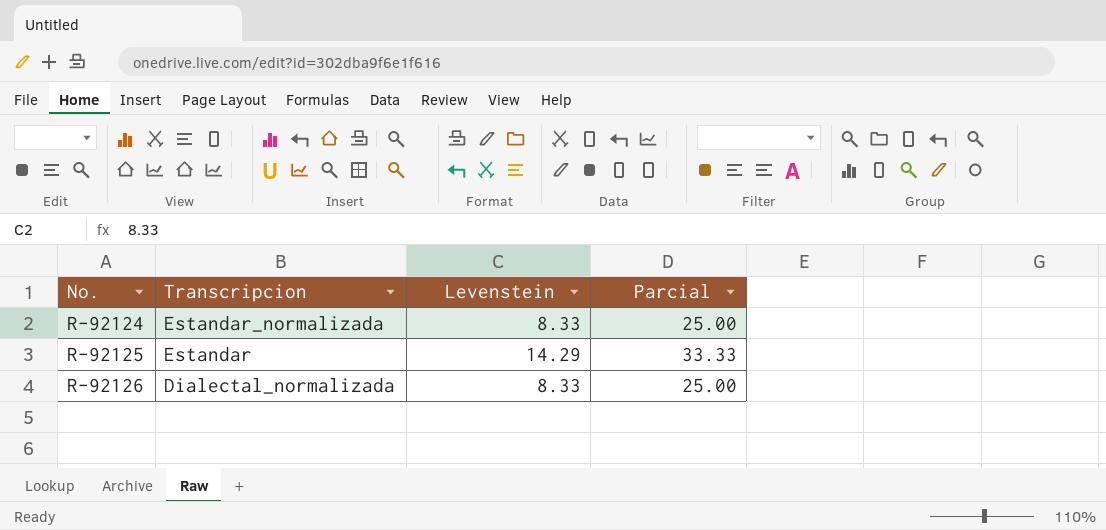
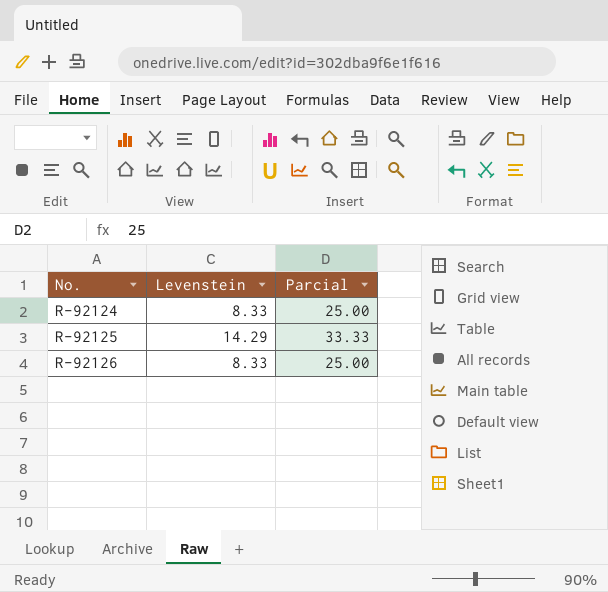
column Transcripcion | position: 2 -> none

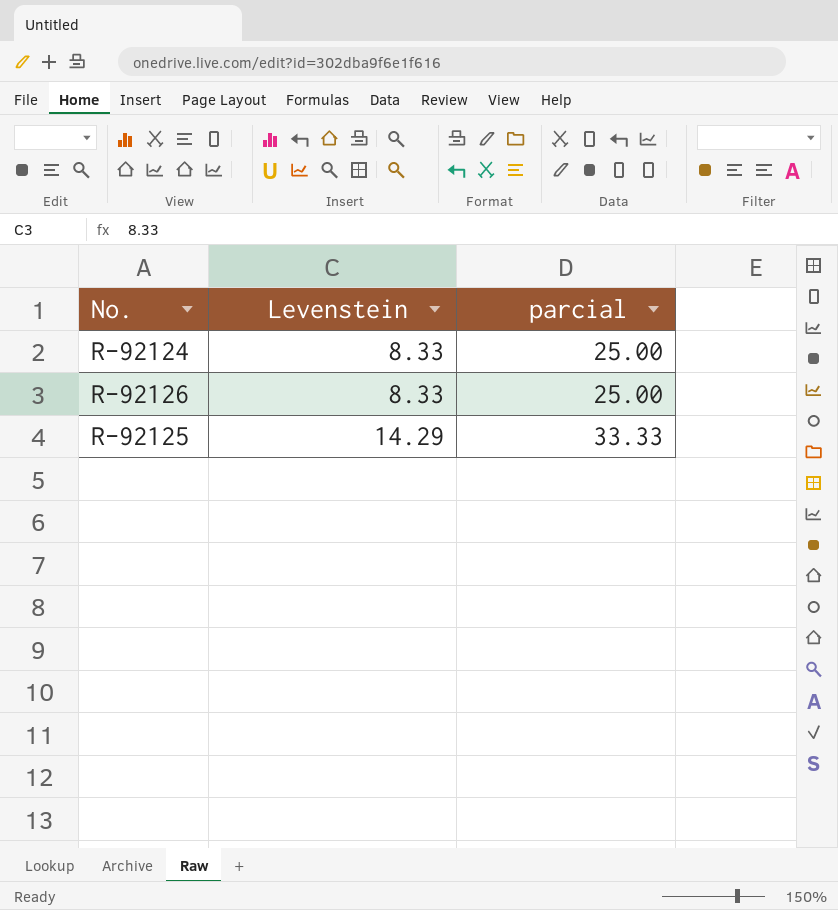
row order: No. ascending -> Levenstein ascending
column name: Parcial -> parcial

